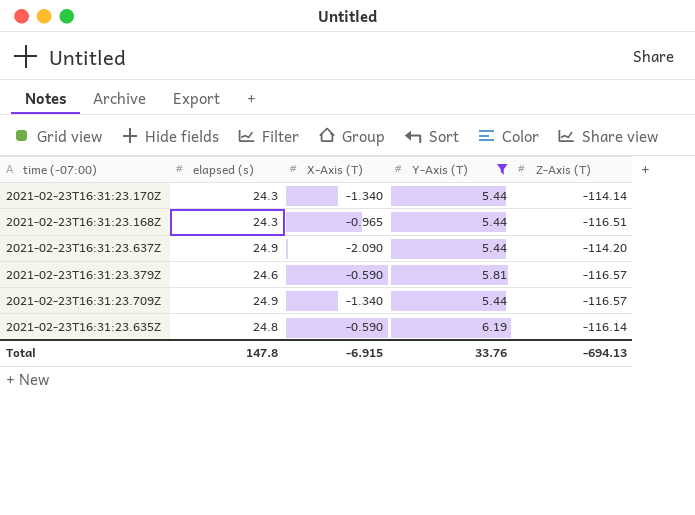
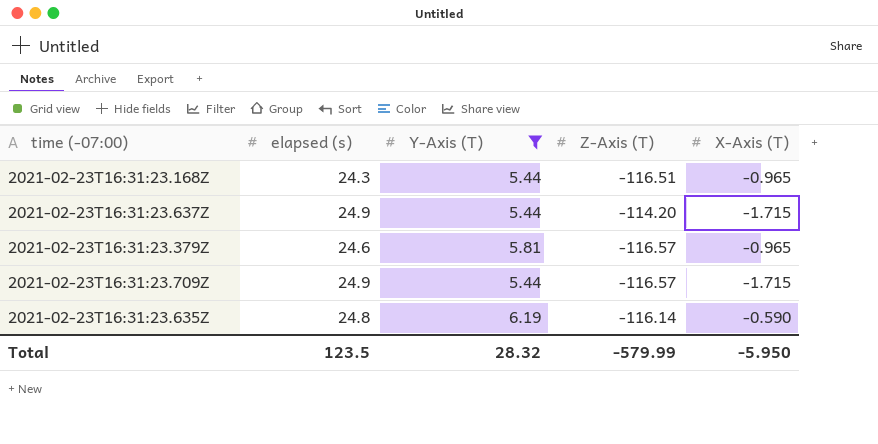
column X-Axis (T) | position: 3 -> 5
row 2021-02-23T16:31:23.170Z: 24.3 | -1.340 | 5.44 | -114.14 -> none
2021-02-23T16:31:23.637Z | X-Axis (T): -2.090 -> -1.715
2021-02-23T16:31:23.379Z | X-Axis (T): -0.590 -> -0.965
2021-02-23T16:31:23.709Z | X-Axis (T): -1.340 -> -1.715
Total | elapsed (s): 147.8 -> 123.5
Total | Y-Axis (T): 33.76 -> 28.32
Total | Z-Axis (T): -694.13 -> -579.99
Total | X-Axis (T): -6.915 -> -5.950

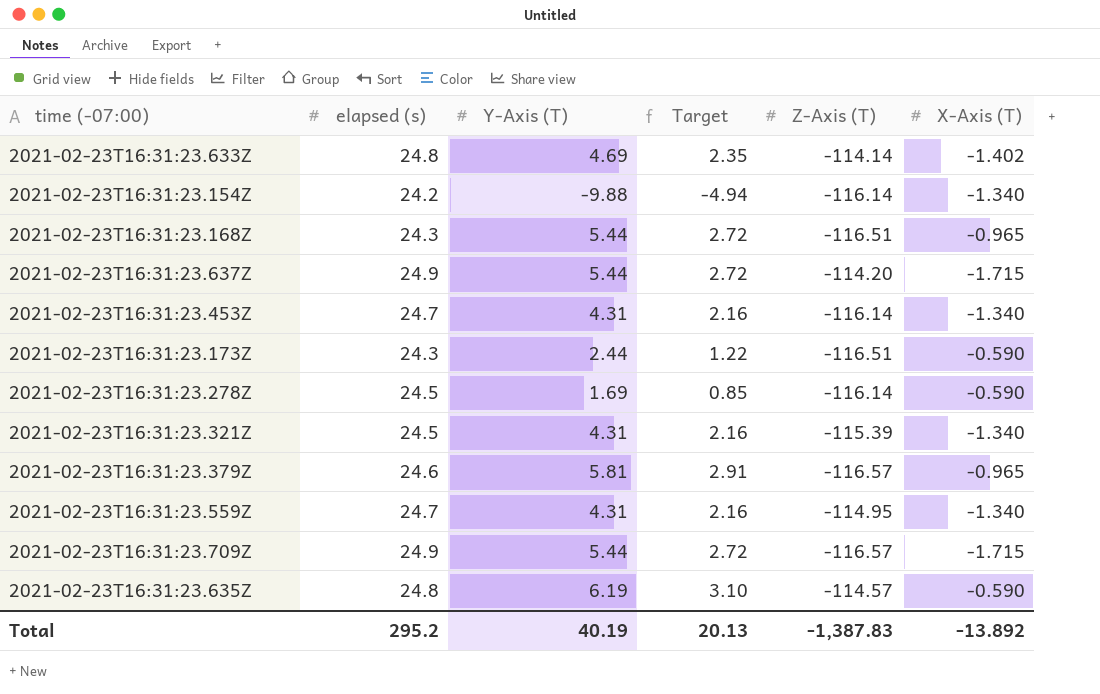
filter: Y-Axis (T) >= 5.44 -> none
column Target | formula: none -> [Y-Axis (T)] * 0.5
2021-02-23T16:31:23.635Z | Z-Axis (T): -116.14 -> -114.57
Total | elapsed (s): 123.5 -> 295.2
Total | Y-Axis (T): 28.32 -> 40.19
Total | Z-Axis (T): -579.99 -> -1,387.83
Total | X-Axis (T): -5.950 -> -13.892

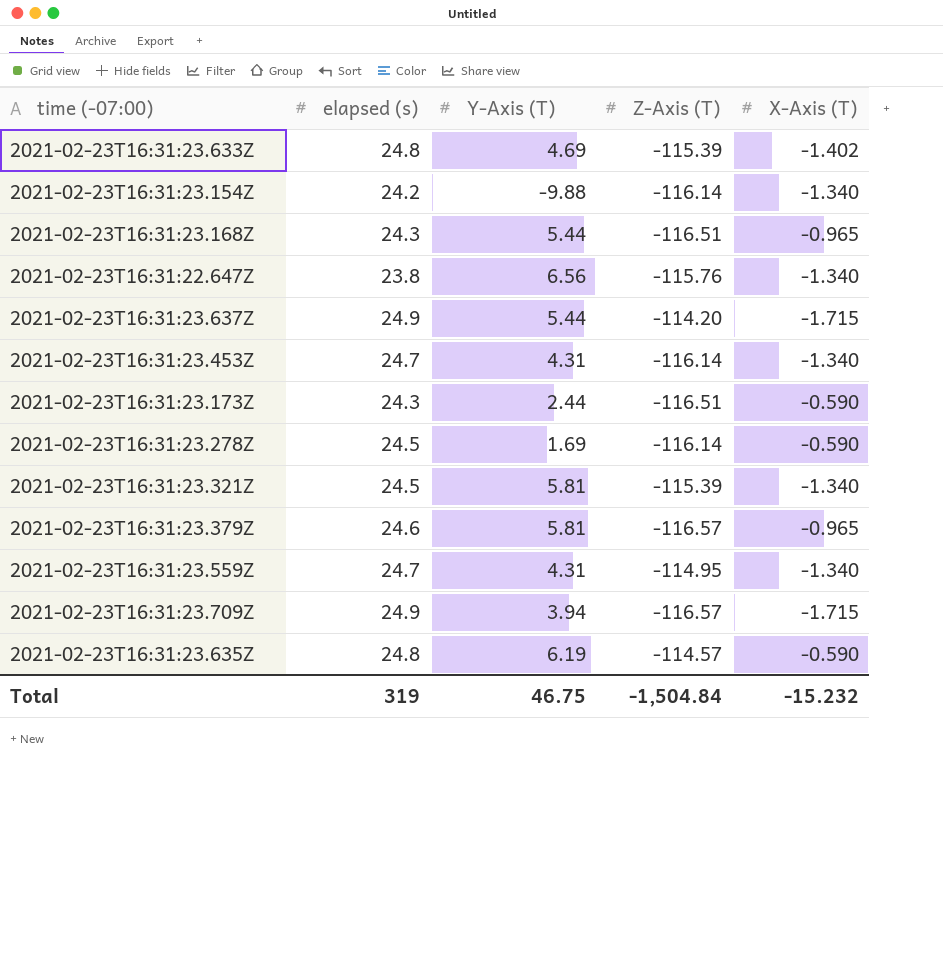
column Target | formula: [Y-Axis (T)] * 0.5 -> none
2021-02-23T16:31:23.633Z | Z-Axis (T): -114.14 -> -115.39
row 2021-02-23T16:31:22.647Z: none -> 23.8 | 6.56 | -115.76 | -1.340
2021-02-23T16:31:23.321Z | Y-Axis (T): 4.31 -> 5.81
2021-02-23T16:31:23.709Z | Y-Axis (T): 5.44 -> 3.94
Total | elapsed (s): 295.2 -> 319
Total | Y-Axis (T): 40.19 -> 46.75
Total | Z-Axis (T): -1,387.83 -> -1,504.84
Total | X-Axis (T): -13.892 -> -15.232

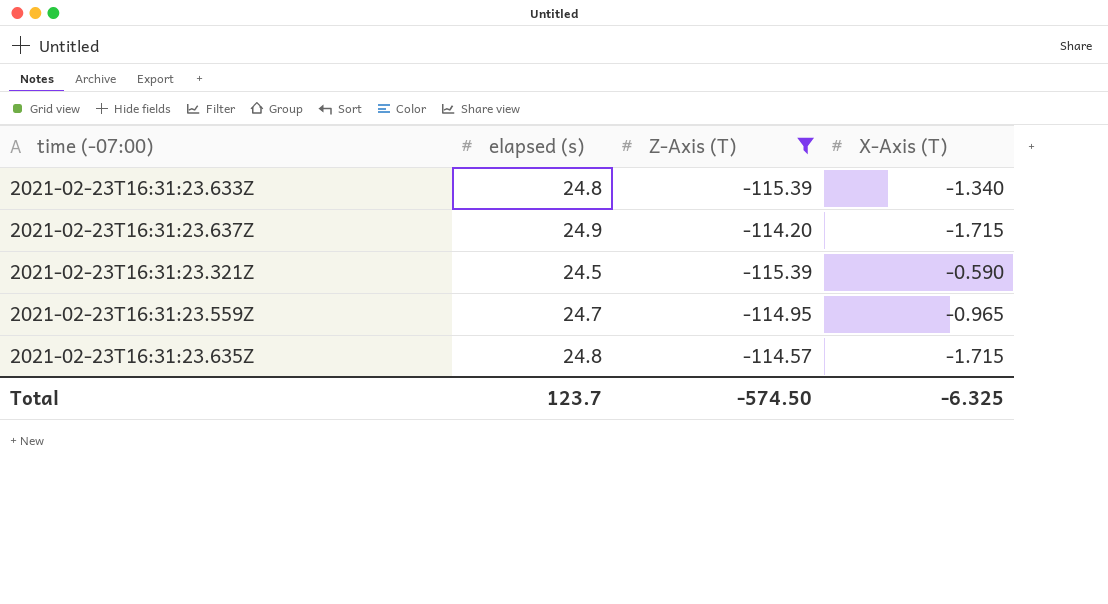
filter: none -> Z-Axis (T) >= -115.39
column Y-Axis (T) | position: 3 -> none
2021-02-23T16:31:23.633Z | X-Axis (T): -1.402 -> -1.340
2021-02-23T16:31:23.321Z | X-Axis (T): -1.340 -> -0.590
2021-02-23T16:31:23.559Z | X-Axis (T): -1.340 -> -0.965
2021-02-23T16:31:23.635Z | X-Axis (T): -0.590 -> -1.715
Total | elapsed (s): 319 -> 123.7
Total | Z-Axis (T): -1,504.84 -> -574.50
Total | X-Axis (T): -15.232 -> -6.325

